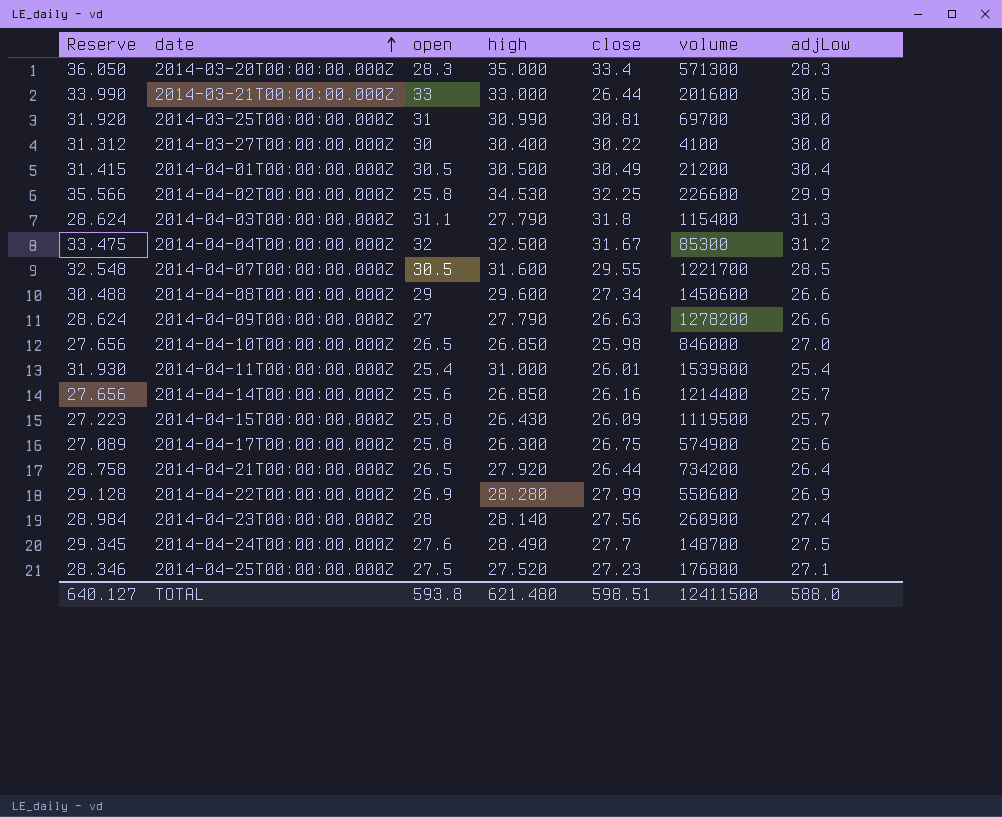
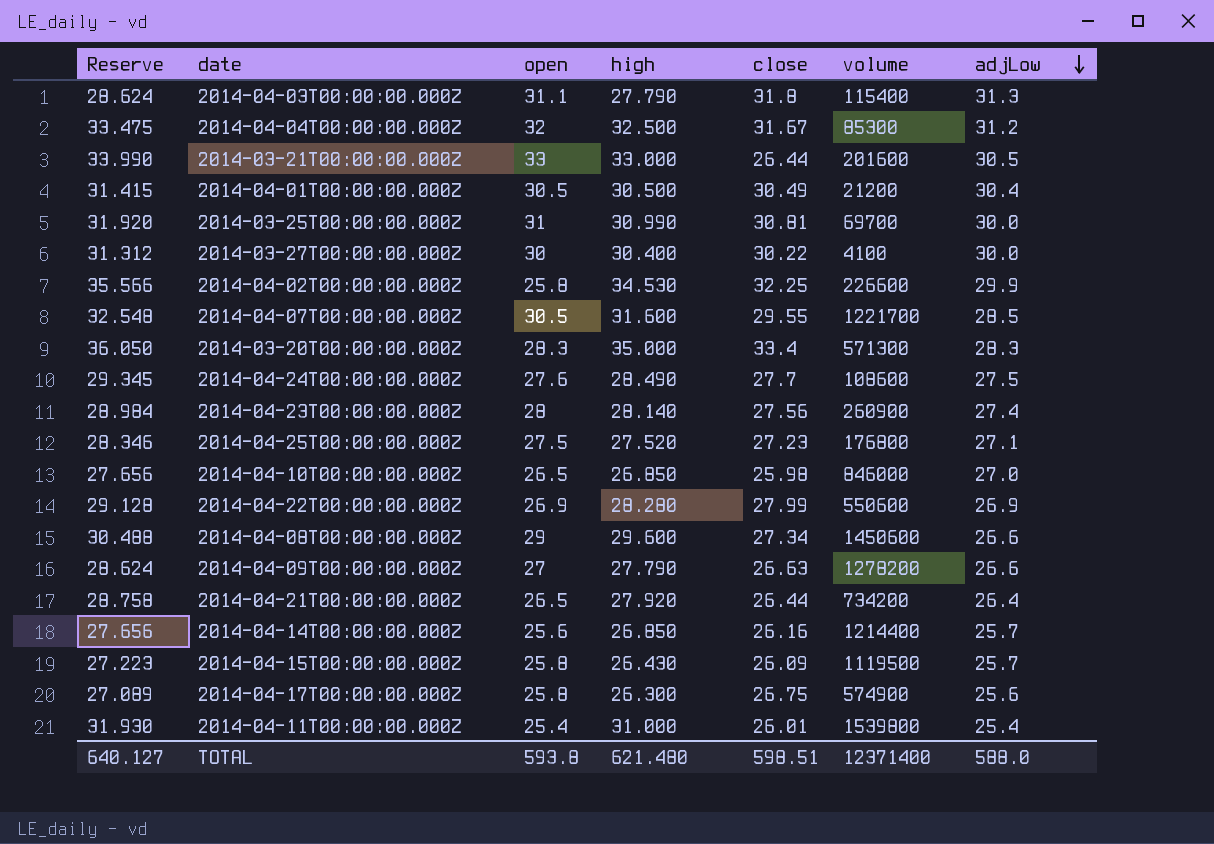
row order: date ascending -> adjLow descending
2014-04-24T00:00:00.000Z | volume: 148700 -> 108600
TOTAL | volume: 12411500 -> 12371400

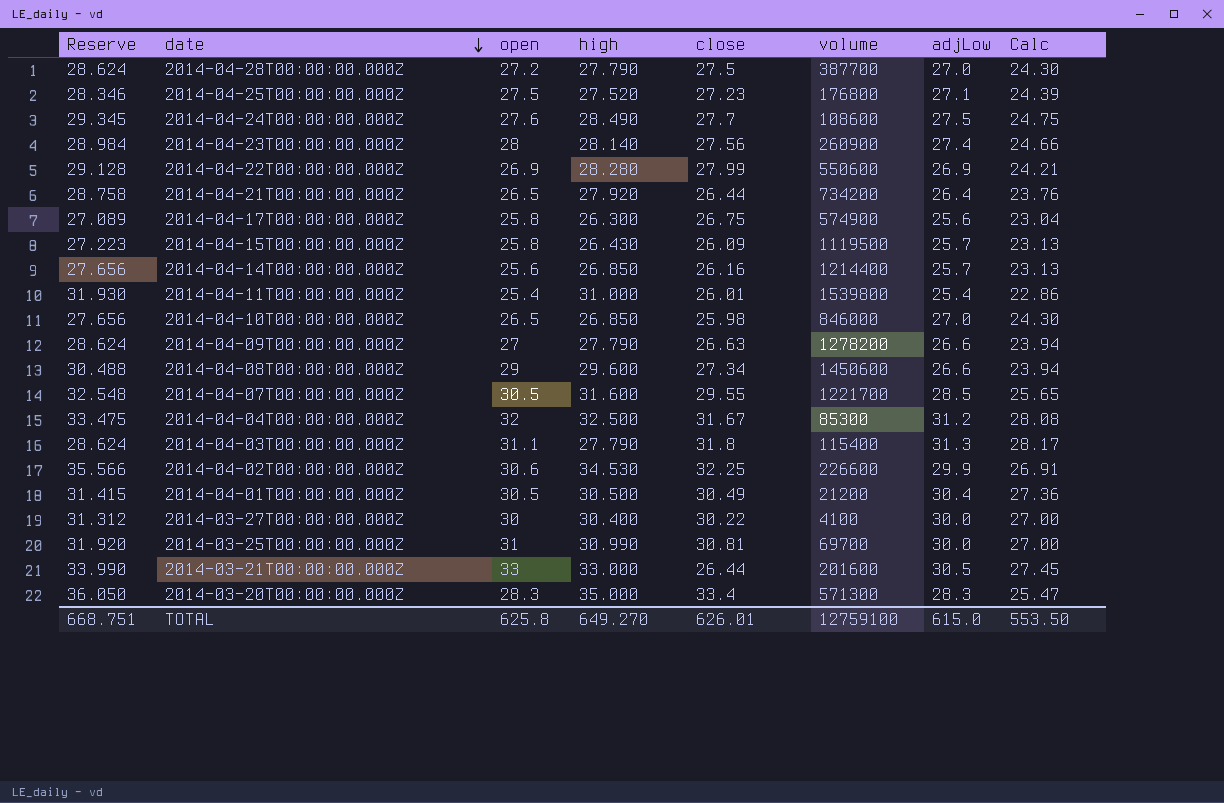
row order: adjLow descending -> date descending
column Calc | formula: none -> [adjLow] * 0.9
row 2014-04-28T00:00:00.000Z: none -> 28.624 | 27.2 | 27.790 | 27.5 | 387700 | 27.0 | 24.30
2014-04-02T00:00:00.000Z | open: 25.8 -> 30.6
TOTAL | Reserve: 640.127 -> 668.751
TOTAL | open: 593.8 -> 625.8
TOTAL | high: 621.480 -> 649.270
TOTAL | close: 598.51 -> 626.01
TOTAL | volume: 12371400 -> 12759100
TOTAL | adjLow: 588.0 -> 615.0

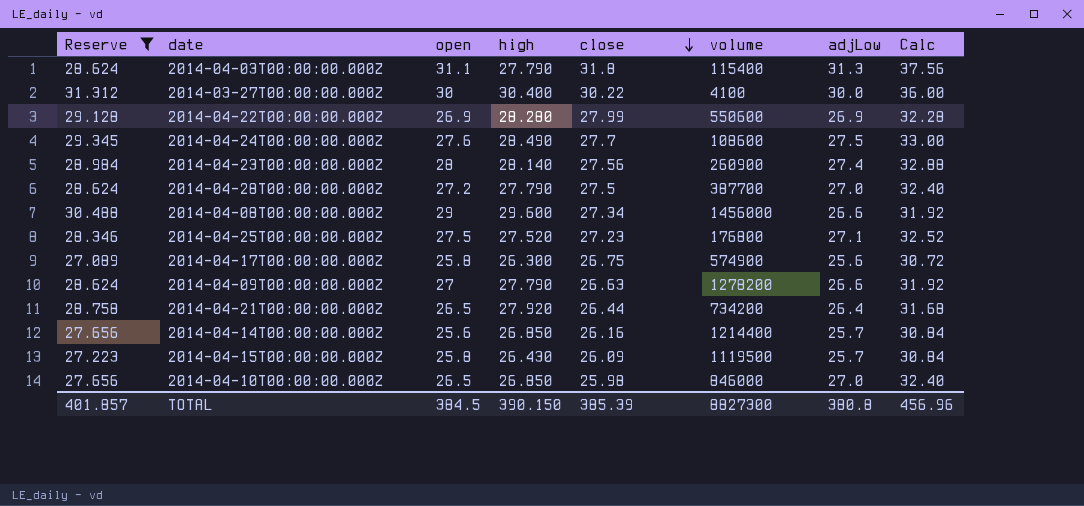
filter: none -> Reserve <= 31.312
row order: date descending -> close descending
column Calc | formula: [adjLow] * 0.9 -> [adjLow] * 1.2
2014-04-08T00:00:00.000Z | volume: 1450600 -> 1456000
TOTAL | Reserve: 668.751 -> 401.857
TOTAL | open: 625.8 -> 384.5
TOTAL | high: 649.270 -> 390.150
TOTAL | close: 626.01 -> 385.39
TOTAL | volume: 12759100 -> 8827300
TOTAL | adjLow: 615.0 -> 380.8
TOTAL | Calc: 553.50 -> 456.96

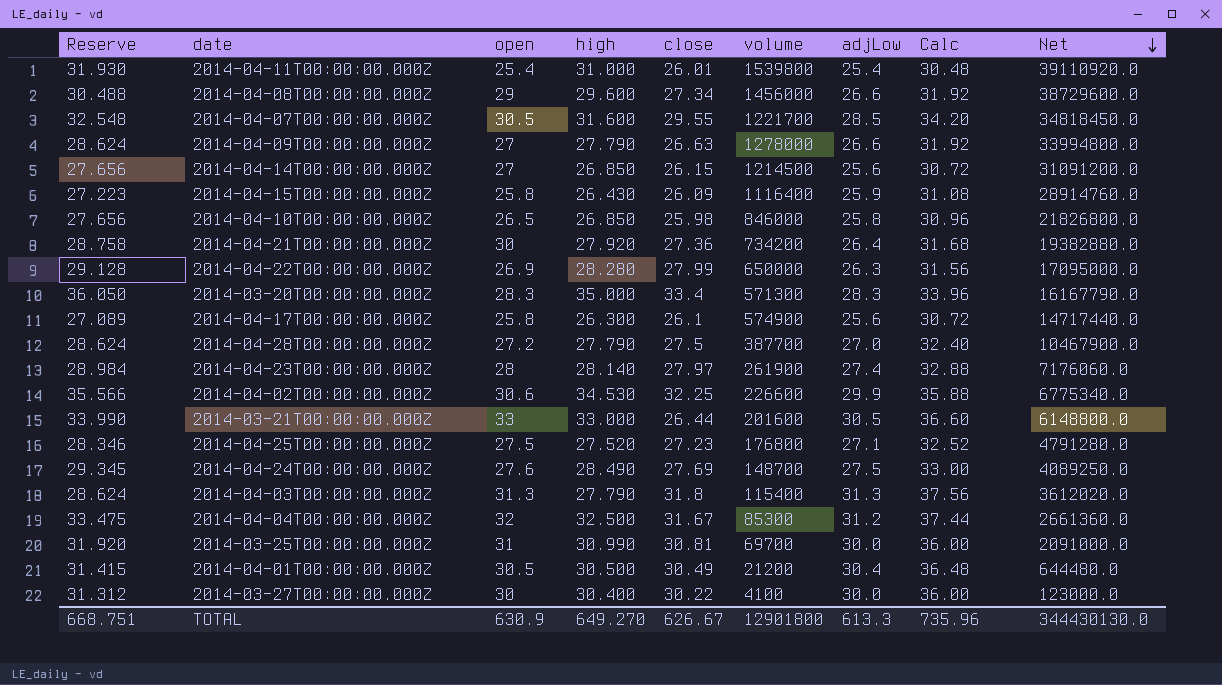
filter: Reserve <= 31.312 -> none
row order: close descending -> Net descending
column Net | formula: none -> [volume] * [adjLow]
2014-04-09T00:00:00.000Z | volume: 1278200 -> 1278000
2014-04-14T00:00:00.000Z | open: 25.6 -> 27
2014-04-14T00:00:00.000Z | close: 26.16 -> 26.15
2014-04-14T00:00:00.000Z | volume: 1214400 -> 1214500
2014-04-14T00:00:00.000Z | adjLow: 25.7 -> 25.6
2014-04-14T00:00:00.000Z | Calc: 30.84 -> 30.72
2014-04-15T00:00:00.000Z | volume: 1119500 -> 1116400
2014-04-15T00:00:00.000Z | adjLow: 25.7 -> 25.9
2014-04-15T00:00:00.000Z | Calc: 30.84 -> 31.08
2014-04-10T00:00:00.000Z | adjLow: 27.0 -> 25.8
2014-04-10T00:00:00.000Z | Calc: 32.40 -> 30.96
2014-04-21T00:00:00.000Z | open: 26.5 -> 30
2014-04-21T00:00:00.000Z | close: 26.44 -> 27.36
2014-04-22T00:00:00.000Z | volume: 550600 -> 650000
2014-04-22T00:00:00.000Z | adjLow: 26.9 -> 26.3
2014-04-22T00:00:00.000Z | Calc: 32.28 -> 31.56
2014-04-17T00:00:00.000Z | close: 26.75 -> 26.1
2014-04-23T00:00:00.000Z | close: 27.56 -> 27.97
2014-04-23T00:00:00.000Z | volume: 260900 -> 261900
2014-04-24T00:00:00.000Z | close: 27.7 -> 27.69
2014-04-24T00:00:00.000Z | volume: 108600 -> 148700
2014-04-03T00:00:00.000Z | open: 31.1 -> 31.3
TOTAL | Reserve: 401.857 -> 668.751
TOTAL | open: 384.5 -> 630.9
TOTAL | high: 390.150 -> 649.270
TOTAL | close: 385.39 -> 626.67
TOTAL | volume: 8827300 -> 12901800
TOTAL | adjLow: 380.8 -> 613.3
TOTAL | Calc: 456.96 -> 735.96

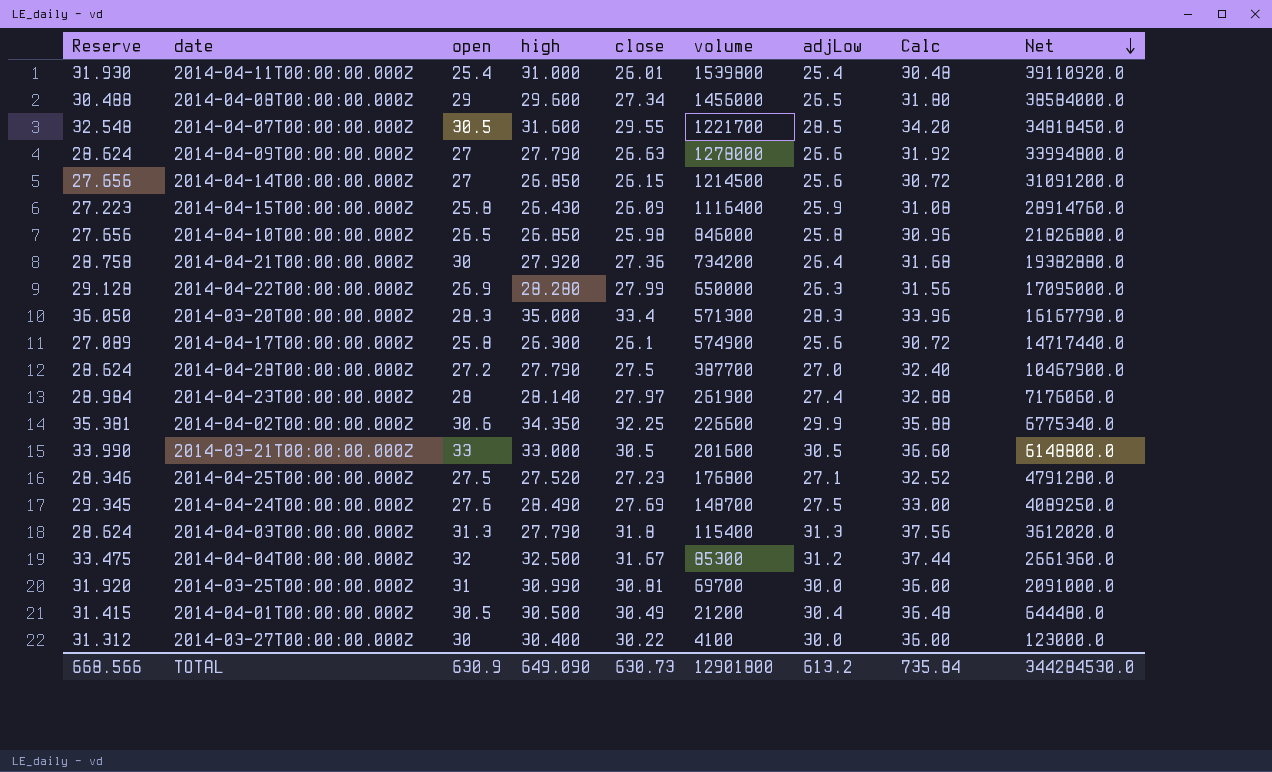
2014-04-08T00:00:00.000Z | adjLow: 26.6 -> 26.5
2014-04-08T00:00:00.000Z | Calc: 31.92 -> 31.80
2014-04-08T00:00:00.000Z | Net: 38729600.0 -> 38584000.0
2014-04-02T00:00:00.000Z | Reserve: 35.566 -> 35.381
2014-04-02T00:00:00.000Z | high: 34.530 -> 34.350
2014-03-21T00:00:00.000Z | close: 26.44 -> 30.5
TOTAL | Reserve: 668.751 -> 668.566
TOTAL | high: 649.270 -> 649.090
TOTAL | close: 626.67 -> 630.73
TOTAL | adjLow: 613.3 -> 613.2
TOTAL | Calc: 735.96 -> 735.84
TOTAL | Net: 344430130.0 -> 344284530.0

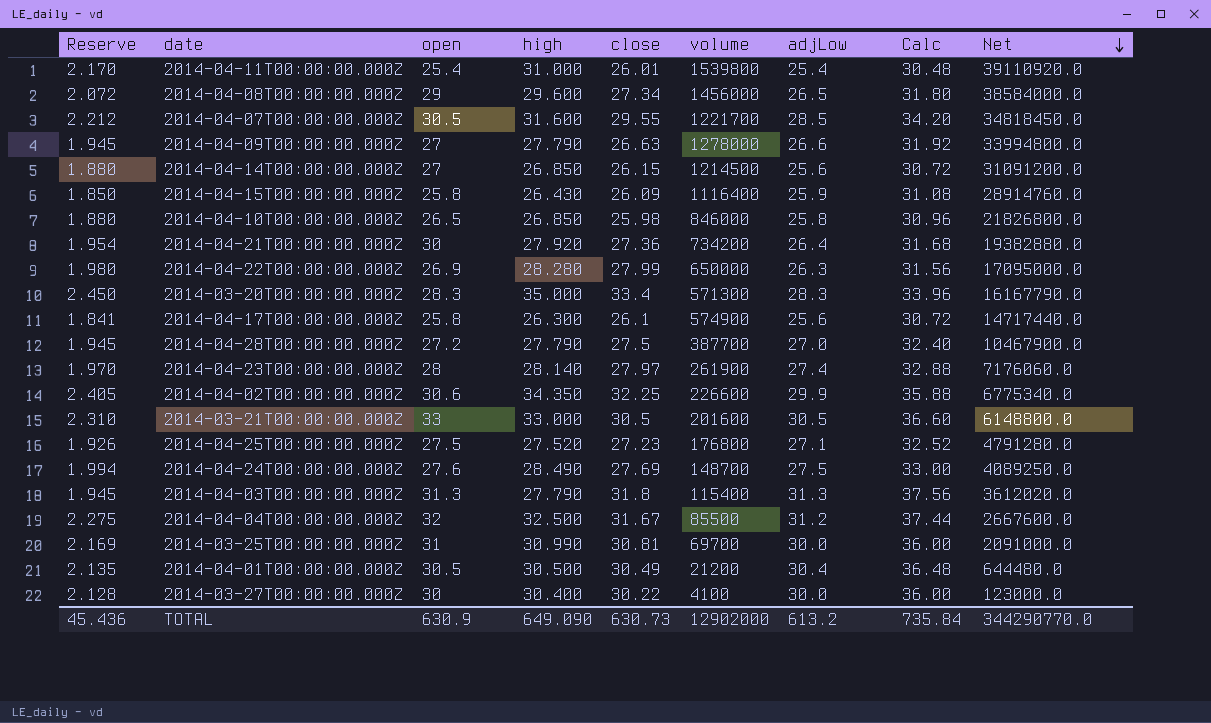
column Reserve | formula: [high] * 1.03 -> [high] * 0.07
2014-04-04T00:00:00.000Z | volume: 85300 -> 85500
2014-04-04T00:00:00.000Z | Net: 2661360.0 -> 2667600.0
TOTAL | Reserve: 668.566 -> 45.436
TOTAL | volume: 12901800 -> 12902000
TOTAL | Net: 344284530.0 -> 344290770.0

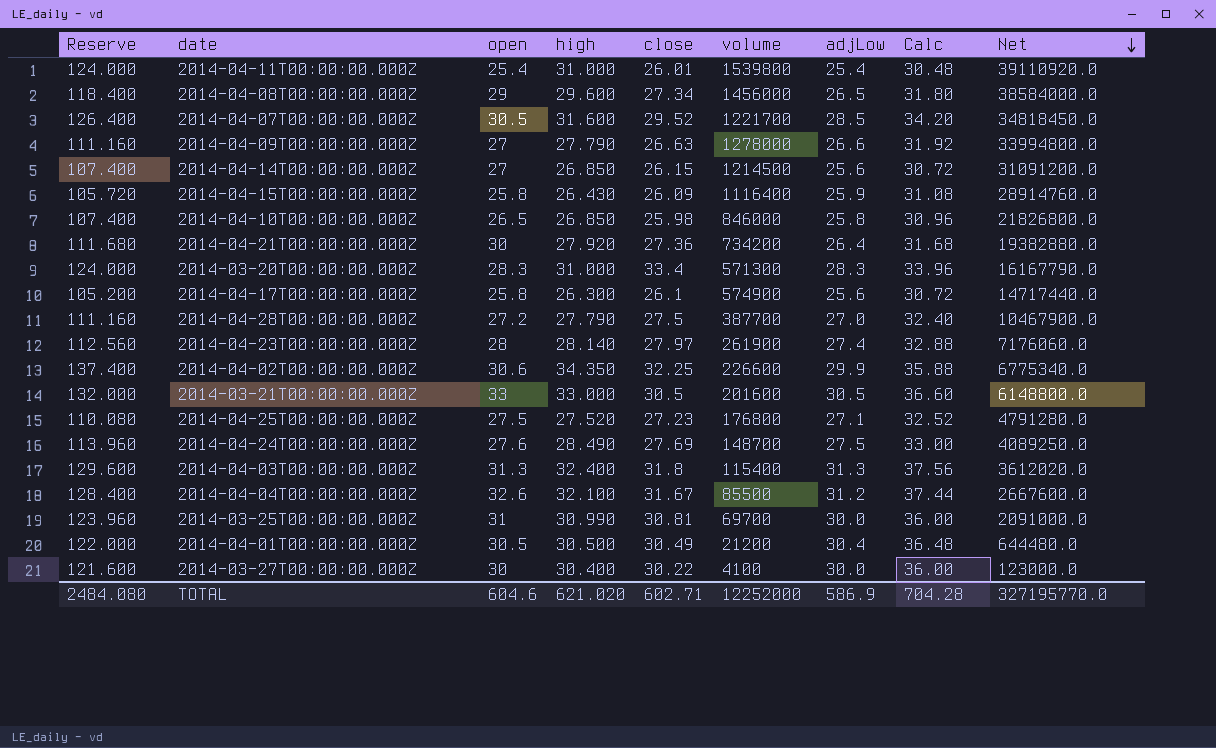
column Reserve | formula: [high] * 0.07 -> [high] * 4
row 2014-04-22T00:00:00.000Z: 1.980 | 26.9 | 28.280 | 27.99 | 650000 | 26.3 | 31.56 | 17095000.0 -> none
2014-04-07T00:00:00.000Z | close: 29.55 -> 29.52
2014-03-20T00:00:00.000Z | high: 35.000 -> 31.000
2014-04-03T00:00:00.000Z | high: 27.790 -> 32.400
2014-04-04T00:00:00.000Z | open: 32 -> 32.6
2014-04-04T00:00:00.000Z | high: 32.500 -> 32.100
TOTAL | Reserve: 45.436 -> 2484.080
TOTAL | open: 630.9 -> 604.6
TOTAL | high: 649.090 -> 621.020
TOTAL | close: 630.73 -> 602.71
TOTAL | volume: 12902000 -> 12252000
TOTAL | adjLow: 613.2 -> 586.9
TOTAL | Calc: 735.84 -> 704.28
TOTAL | Net: 344290770.0 -> 327195770.0

